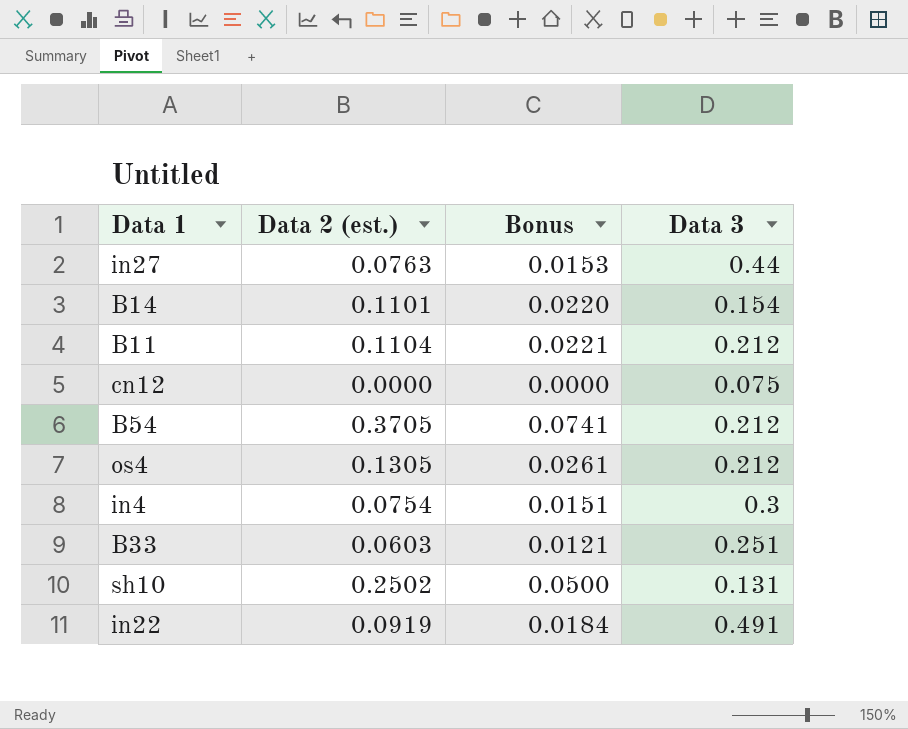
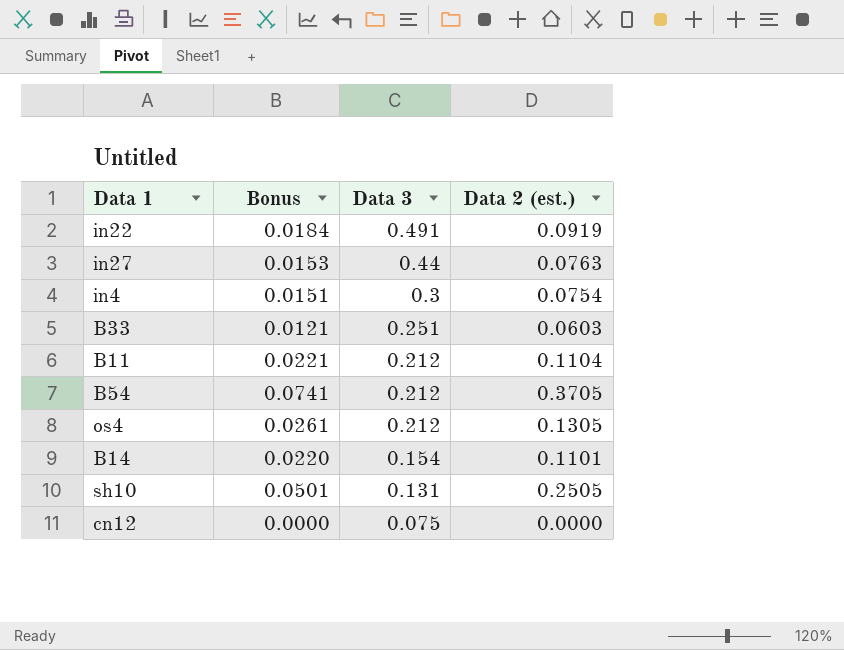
row order: none -> Data 3 descending
column Data 2 (est.) | position: 2 -> 4
sh10 | Bonus: 0.0500 -> 0.0501
sh10 | Data 2 (est.): 0.2502 -> 0.2505

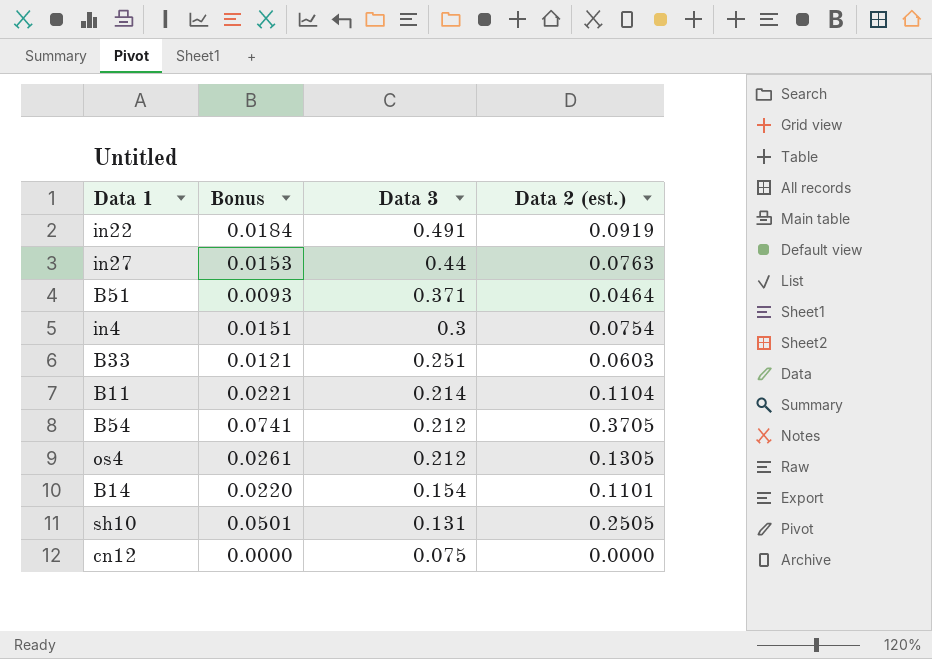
row B51: none -> 0.0093 | 0.371 | 0.0464
B11 | Data 3: 0.212 -> 0.214

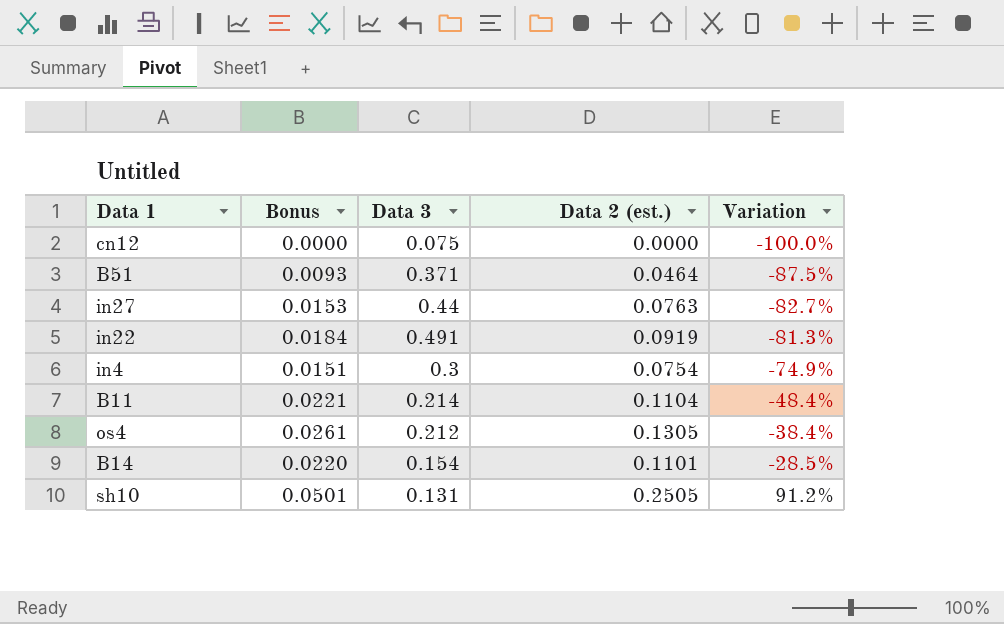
row order: Data 3 descending -> Variation ascending
column Variation | formula: none -> ([Data 2 (est.)] - [Data 3]) / [Data 3]
row B33: 0.0121 | 0.251 | 0.0603 -> none
row B54: 0.0741 | 0.212 | 0.3705 -> none

